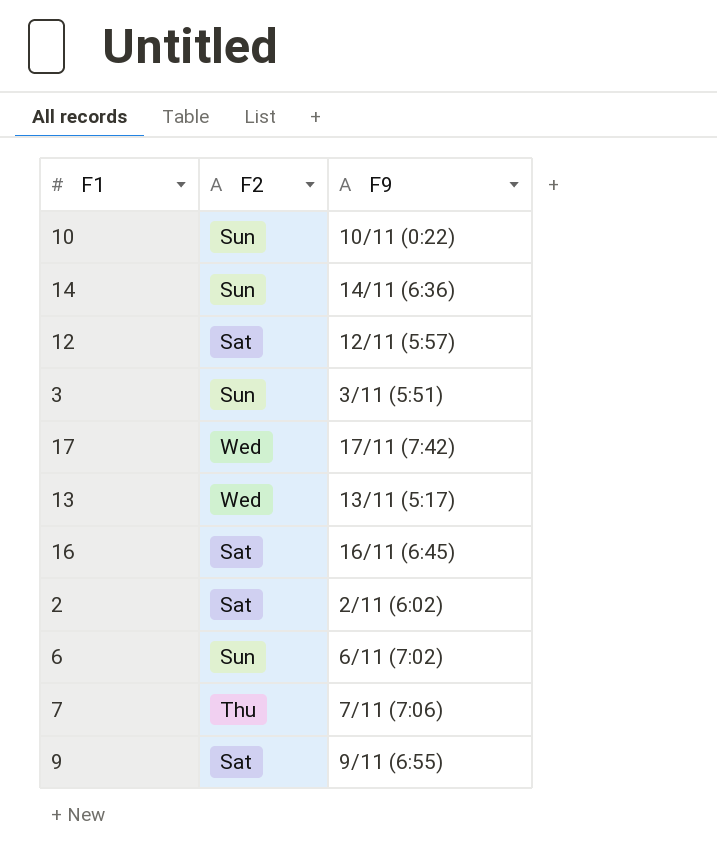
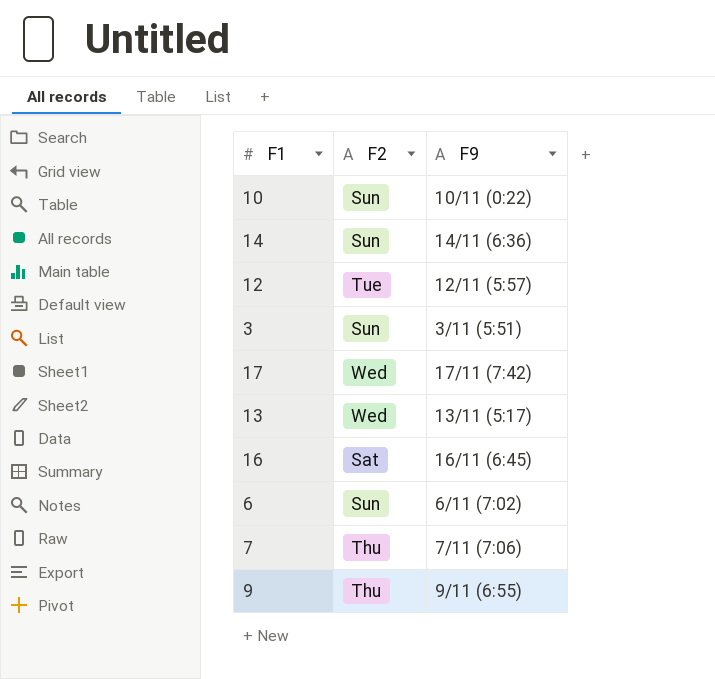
row 2: Sat | 2/11 (6:02) -> none
12 | F2: Sat -> Tue
9 | F2: Sat -> Thu

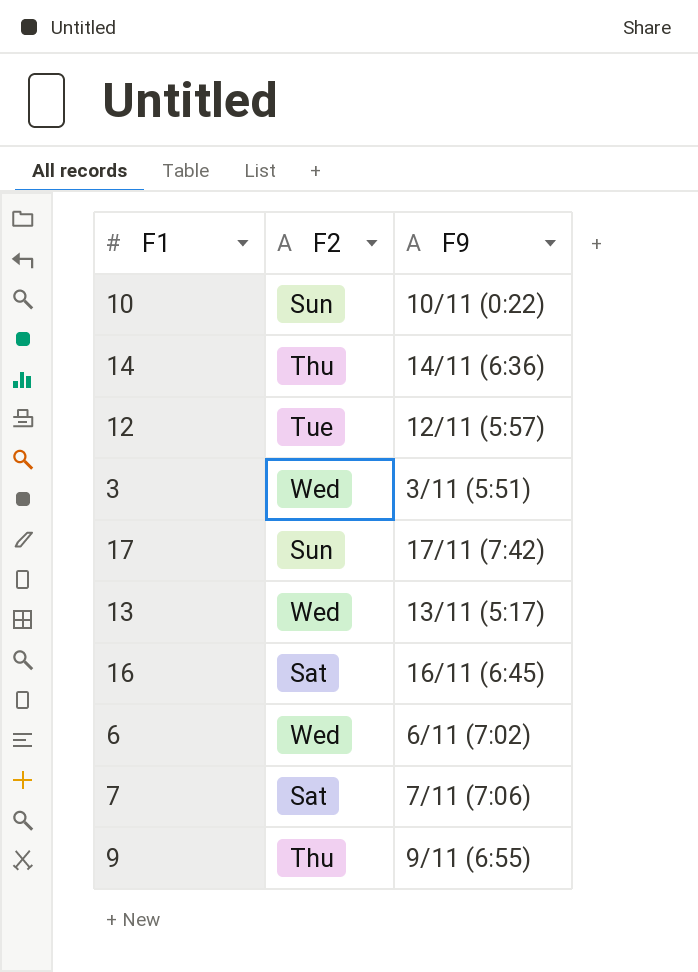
14 | F2: Sun -> Thu
3 | F2: Sun -> Wed
17 | F2: Wed -> Sun
6 | F2: Sun -> Wed
7 | F2: Thu -> Sat

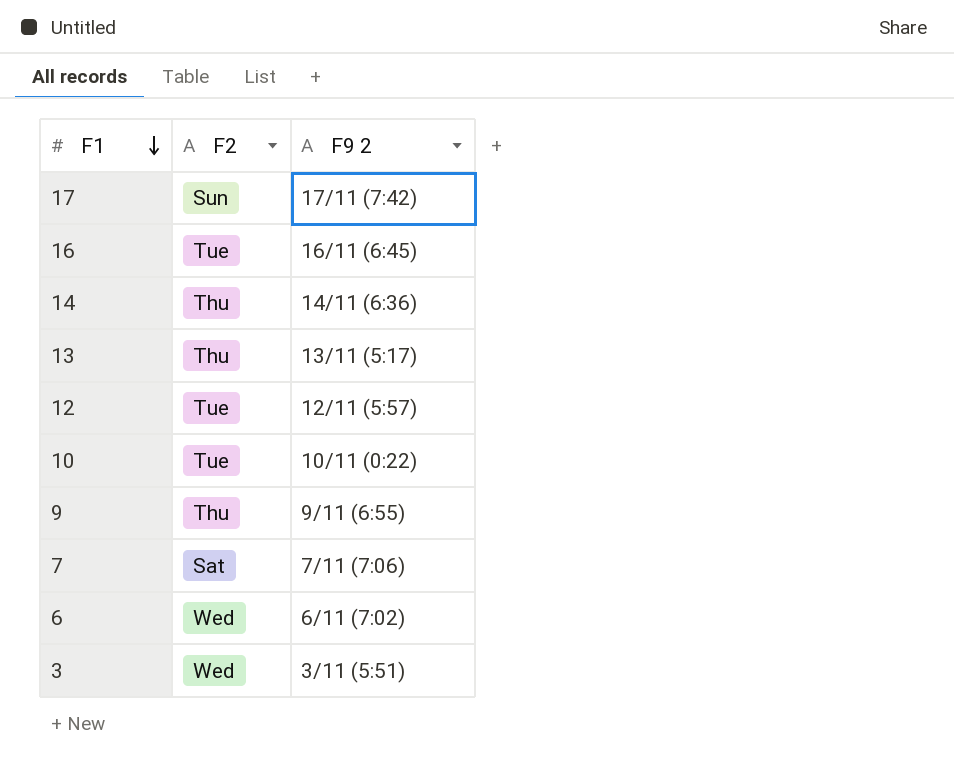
row order: none -> F1 descending
column name: F9 -> F9 2
16 | F2: Sat -> Tue
13 | F2: Wed -> Thu
10 | F2: Sun -> Tue

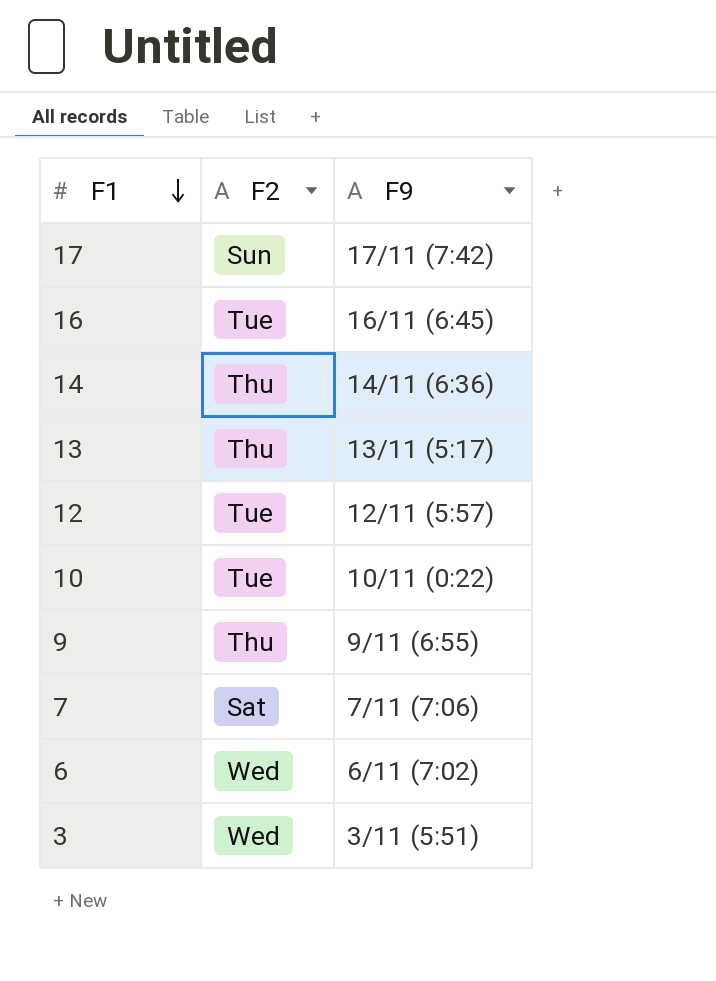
column name: F9 2 -> F9

